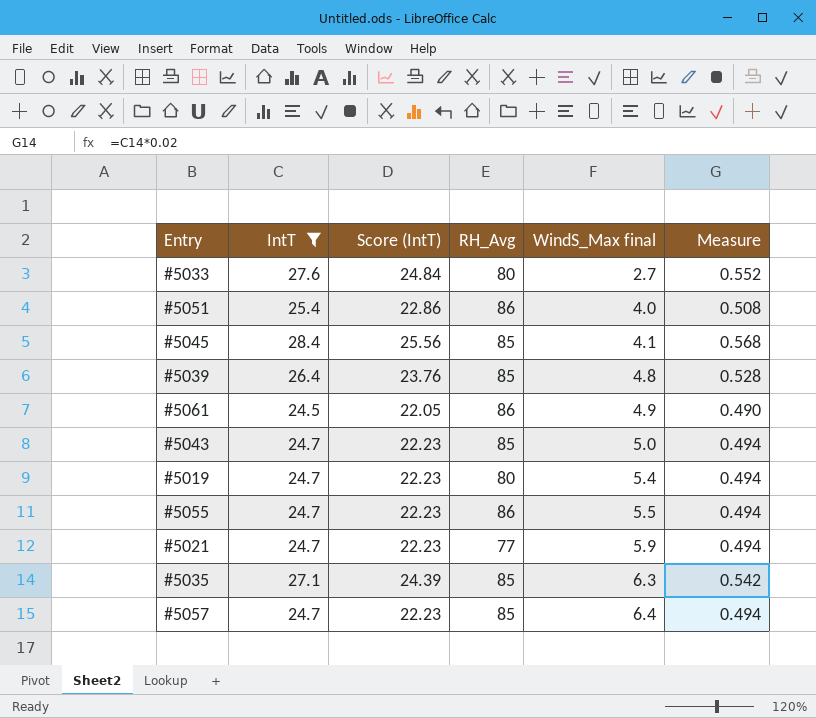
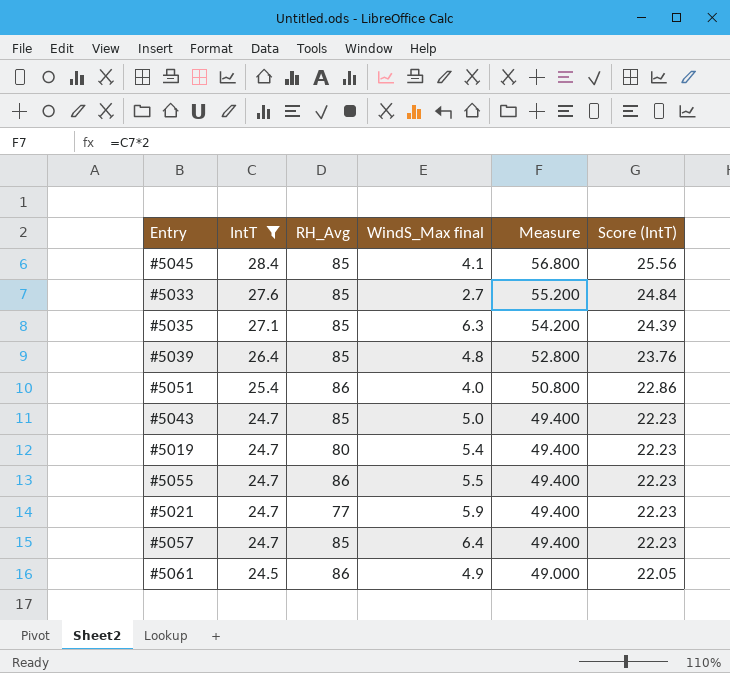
row order: WindS_Max final ascending -> IntT descending
column Measure | formula: [IntT] * 0.02 -> [IntT] * 2
column Score (IntT) | position: 3 -> 6
#5033 | RH_Avg: 80 -> 85

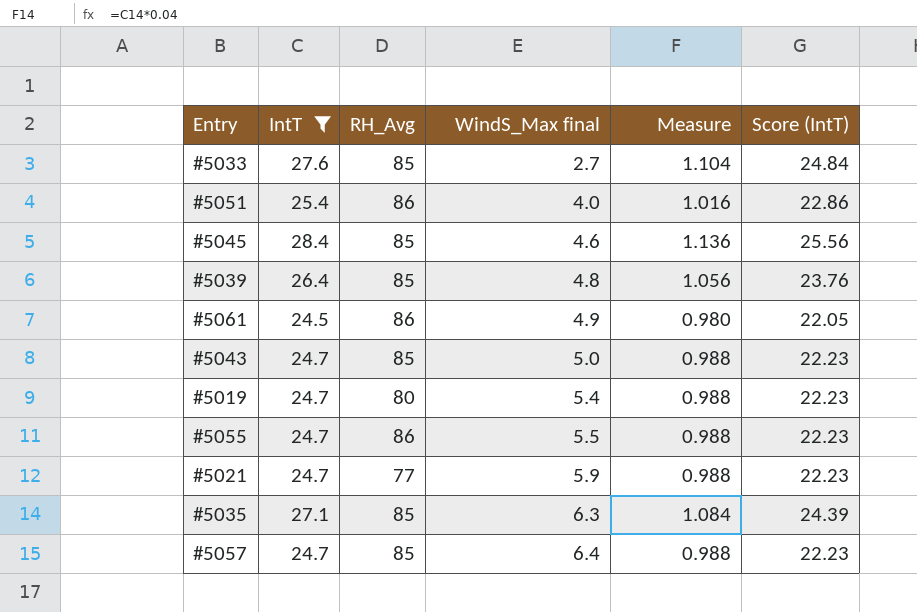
row order: IntT descending -> WindS_Max final ascending
column Measure | formula: [IntT] * 2 -> [IntT] * 0.04
#5045 | WindS_Max final: 4.1 -> 4.6

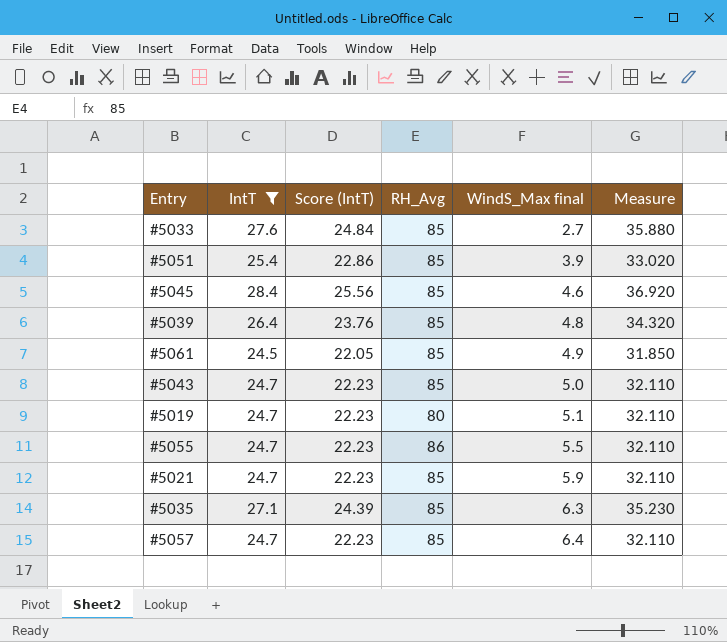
column Score (IntT) | position: 6 -> 3
column Measure | formula: [IntT] * 0.04 -> [IntT] * 1.3
#5051 | RH_Avg: 86 -> 85
#5051 | WindS_Max final: 4.0 -> 3.9
#5061 | RH_Avg: 86 -> 85
#5019 | WindS_Max final: 5.4 -> 5.1
#5021 | RH_Avg: 77 -> 85

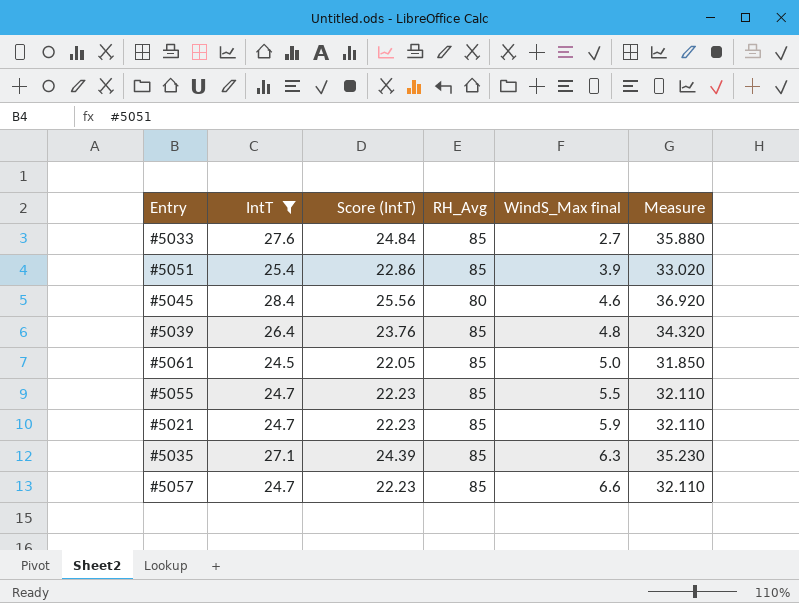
row #5043: 24.7 | 22.23 | 85 | 5.0 | 32.110 -> none
row #5019: 24.7 | 22.23 | 80 | 5.1 | 32.110 -> none
#5045 | RH_Avg: 85 -> 80
#5061 | WindS_Max final: 4.9 -> 5.0
#5055 | RH_Avg: 86 -> 85
#5057 | WindS_Max final: 6.4 -> 6.6

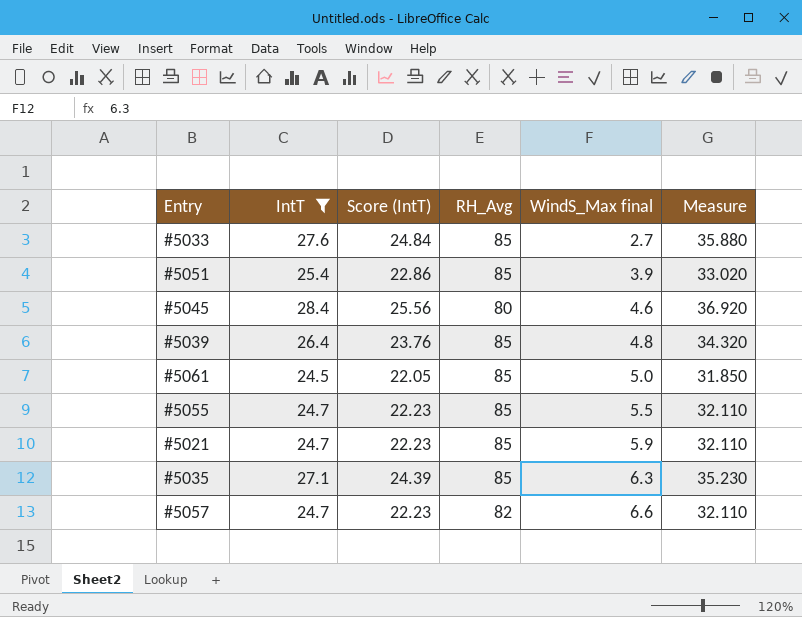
#5057 | RH_Avg: 85 -> 82

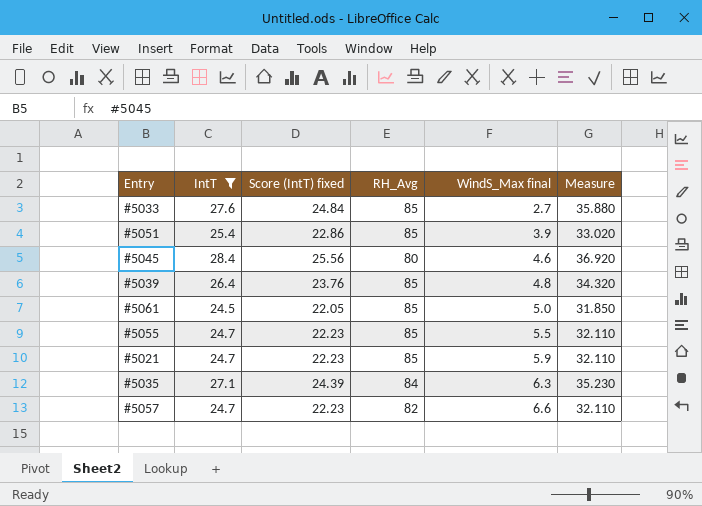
column name: Score (IntT) -> Score (IntT) fixed
#5035 | RH_Avg: 85 -> 84

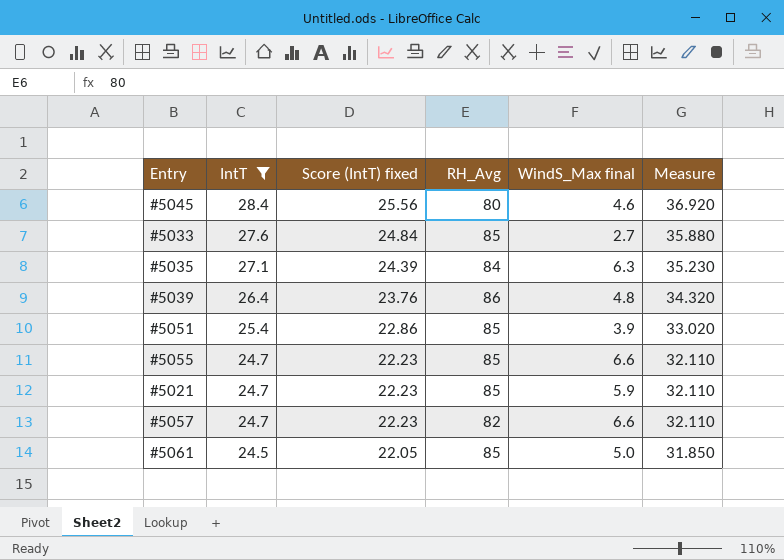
row order: WindS_Max final ascending -> IntT descending
#5039 | RH_Avg: 85 -> 86
#5055 | WindS_Max final: 5.5 -> 6.6

